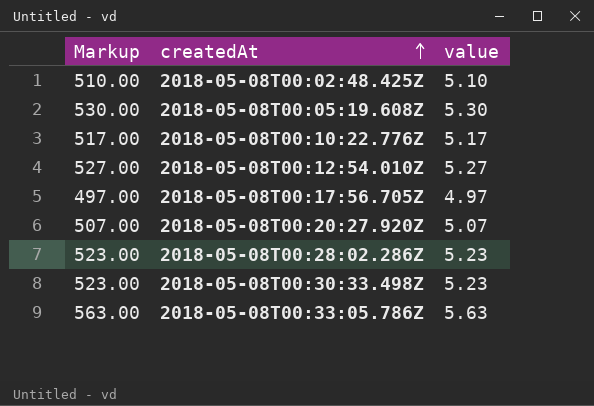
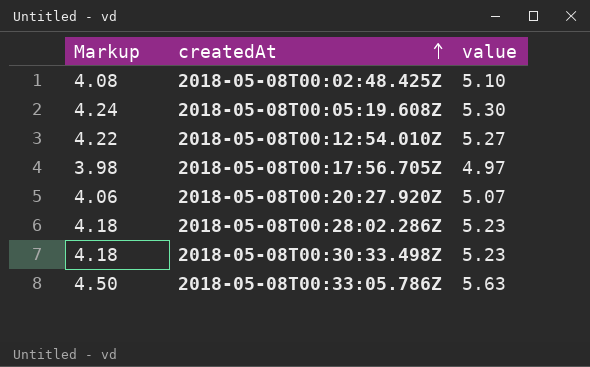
column Markup | formula: [value] * 100 -> [value] * 0.8
row 2018-05-08T00:10:22.776Z: 517.00 | 5.17 -> none

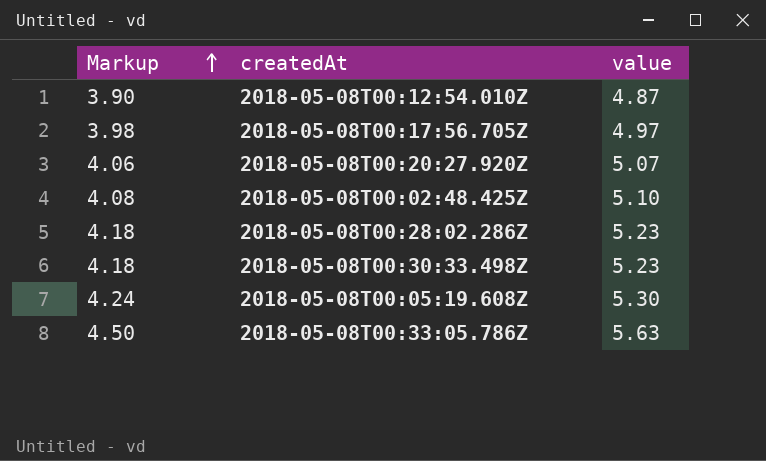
row order: createdAt ascending -> Markup ascending
2018-05-08T00:12:54.010Z | Markup: 4.22 -> 3.90
2018-05-08T00:12:54.010Z | value: 5.27 -> 4.87

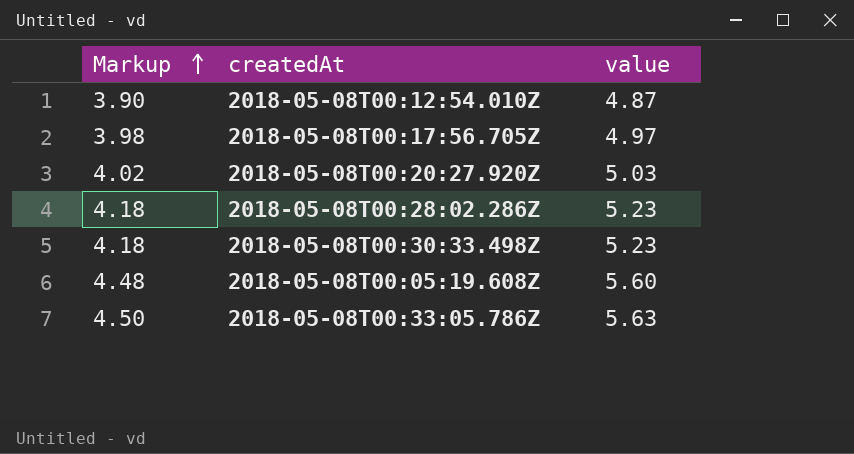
row 2018-05-08T00:02:48.425Z: 4.08 | 5.10 -> none
2018-05-08T00:20:27.920Z | Markup: 4.06 -> 4.02
2018-05-08T00:20:27.920Z | value: 5.07 -> 5.03
2018-05-08T00:05:19.608Z | Markup: 4.24 -> 4.48
2018-05-08T00:05:19.608Z | value: 5.30 -> 5.60

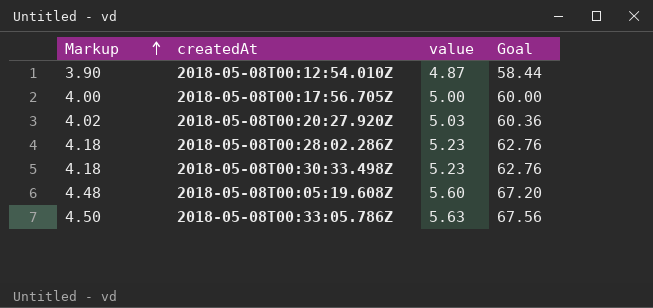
column Goal | formula: none -> [value] * 12
2018-05-08T00:17:56.705Z | Markup: 3.98 -> 4.00
2018-05-08T00:17:56.705Z | value: 4.97 -> 5.00

